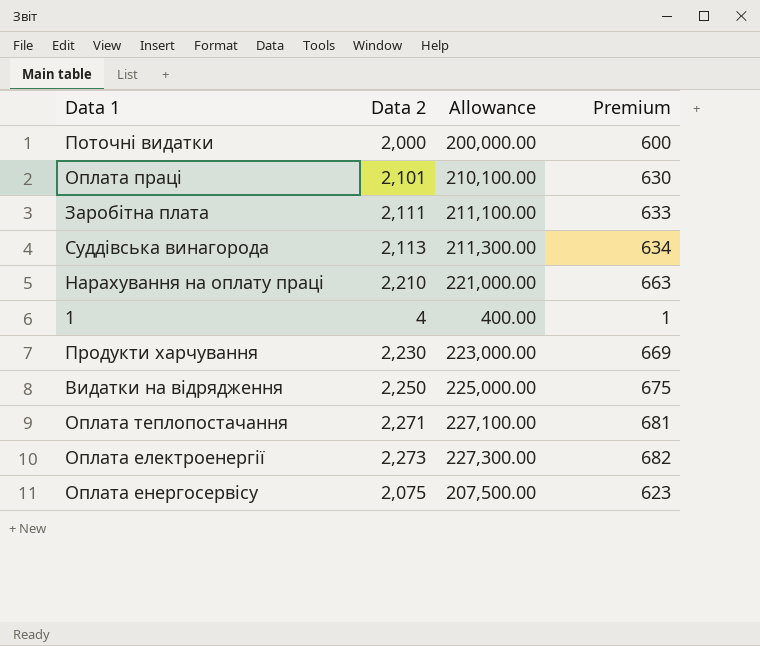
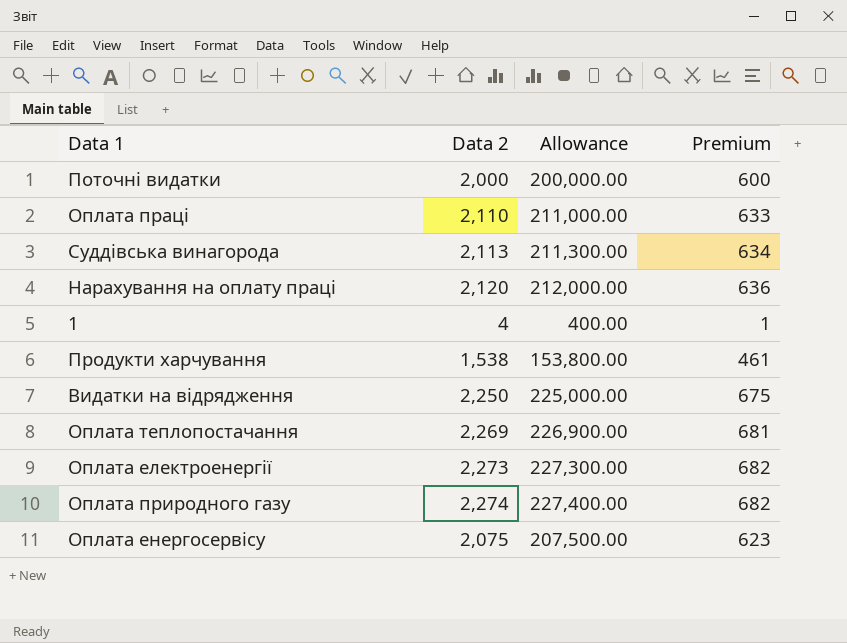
row Заробітна плата: 2,111 | 211,100.00 | 633 -> none
Оплата праці | Data 2: 2,101 -> 2,110
Оплата праці | Allowance: 210,100.00 -> 211,000.00
Оплата праці | Premium: 630 -> 633
Нарахування на оплату праці | Data 2: 2,210 -> 2,120
Нарахування на оплату праці | Allowance: 221,000.00 -> 212,000.00
Нарахування на оплату праці | Premium: 663 -> 636
Продукти харчування | Data 2: 2,230 -> 1,538
Продукти харчування | Allowance: 223,000.00 -> 153,800.00
Продукти харчування | Premium: 669 -> 461
Оплата теплопостачання | Data 2: 2,271 -> 2,269
Оплата теплопостачання | Allowance: 227,100.00 -> 226,900.00
row Оплата природного газу: none -> 2,274 | 227,400.00 | 682

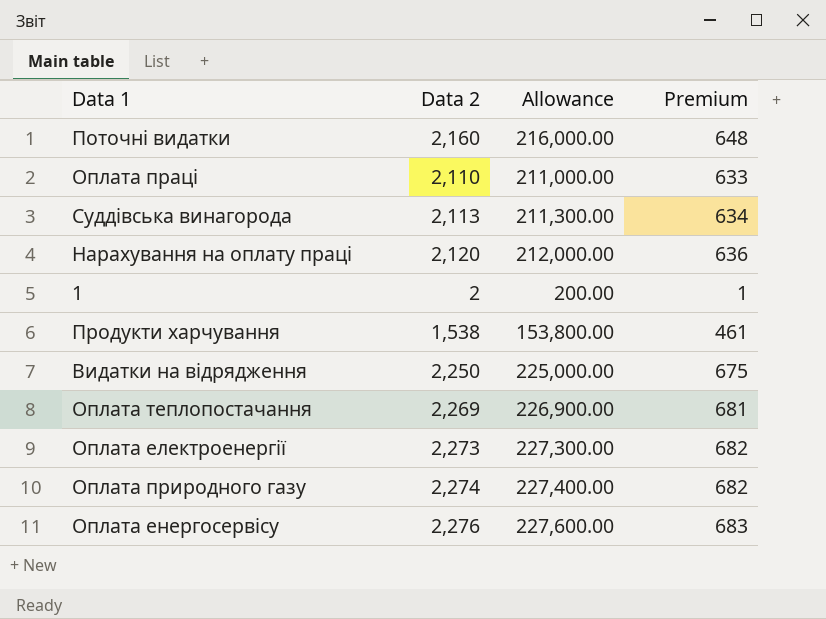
Поточні видатки | Data 2: 2,000 -> 2,160
Поточні видатки | Allowance: 200,000.00 -> 216,000.00
Поточні видатки | Premium: 600 -> 648
1 | Data 2: 4 -> 2
1 | Allowance: 400.00 -> 200.00
Оплата енергосервісу | Data 2: 2,075 -> 2,276
Оплата енергосервісу | Allowance: 207,500.00 -> 227,600.00
Оплата енергосервісу | Premium: 623 -> 683

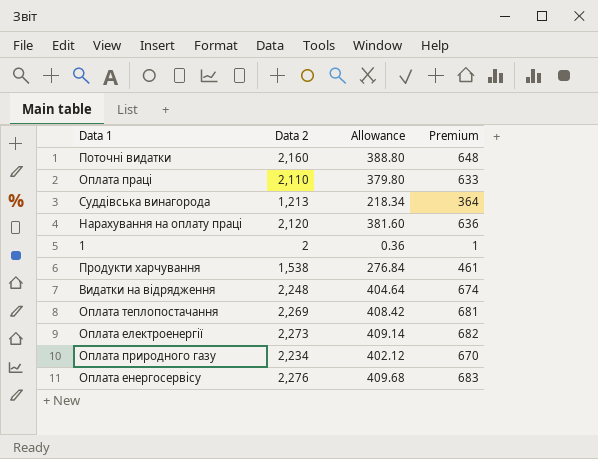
column Allowance | formula: [Data 2] * 100 -> [Data 2] * 0.18
Суддівська винагорода | Data 2: 2,113 -> 1,213
Суддівська винагорода | Premium: 634 -> 364
Видатки на відрядження | Data 2: 2,250 -> 2,248
Видатки на відрядження | Premium: 675 -> 674
Оплата природного газу | Data 2: 2,274 -> 2,234
Оплата природного газу | Premium: 682 -> 670

